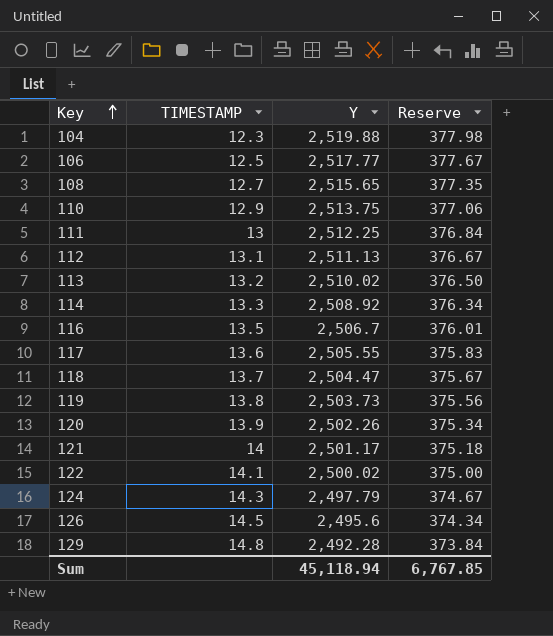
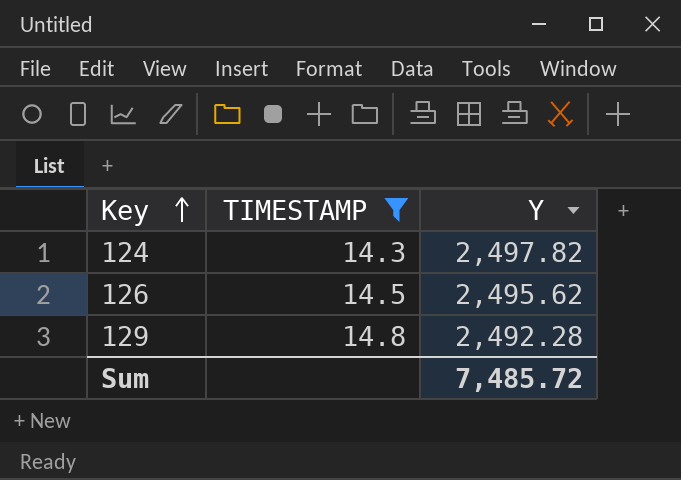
filter: none -> TIMESTAMP >= 14.3
column Reserve | formula: [Y] * 0.15 -> none
124 | Y: 2,497.79 -> 2,497.82
126 | Y: 2,495.6 -> 2,495.62
Sum | Y: 45,118.94 -> 7,485.72

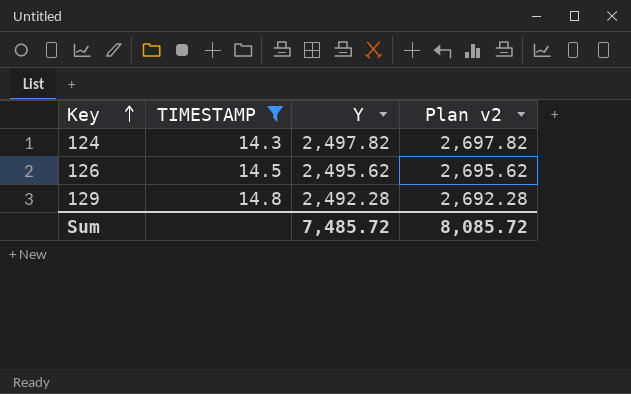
column Plan v2 | formula: none -> [Y] + 200

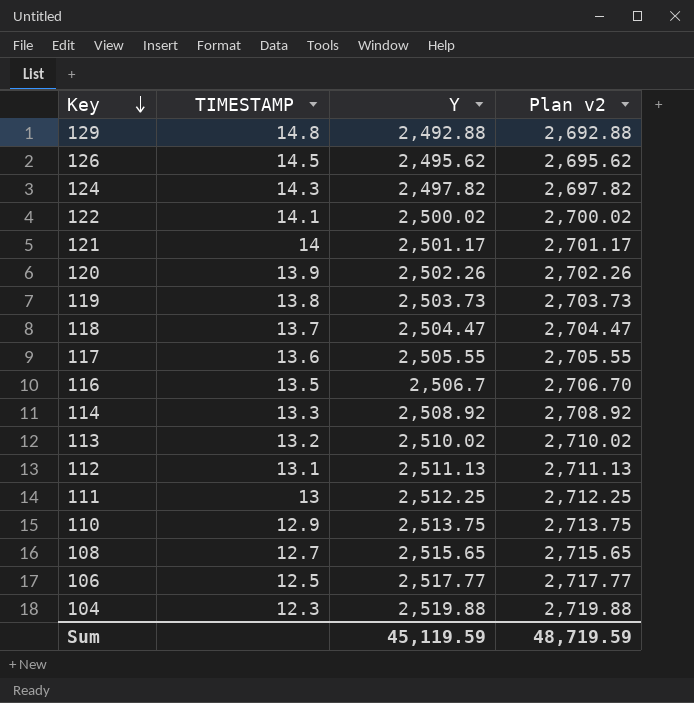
filter: TIMESTAMP >= 14.3 -> none
row order: Key ascending -> Key descending
129 | Y: 2,492.28 -> 2,492.88
129 | Plan v2: 2,692.28 -> 2,692.88
Sum | Y: 7,485.72 -> 45,119.59
Sum | Plan v2: 8,085.72 -> 48,719.59

